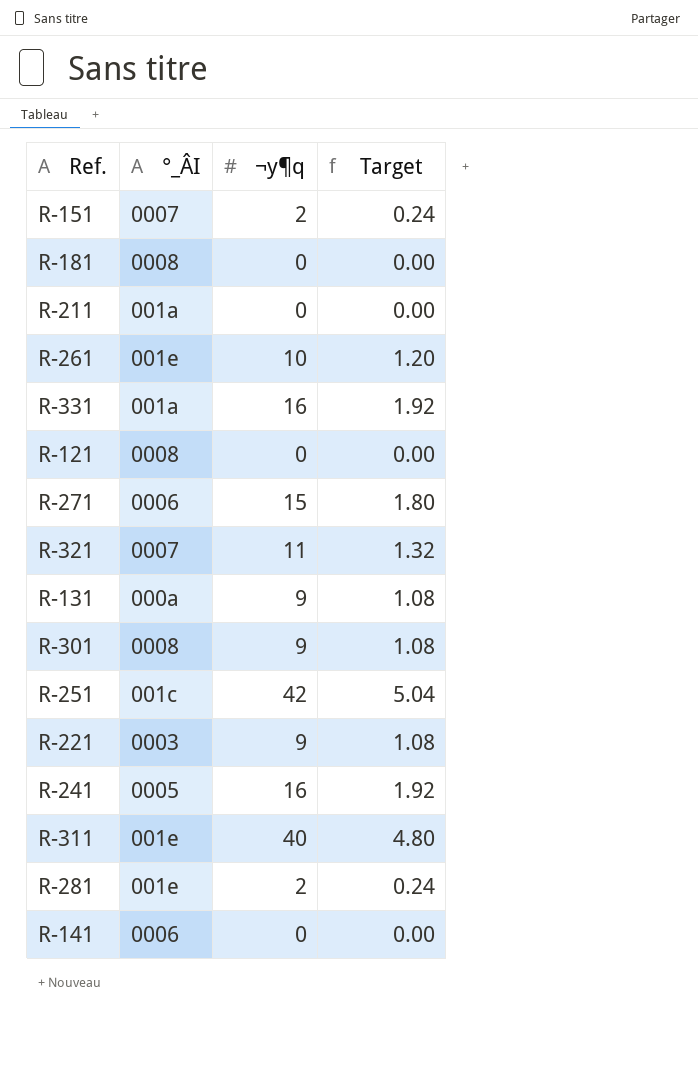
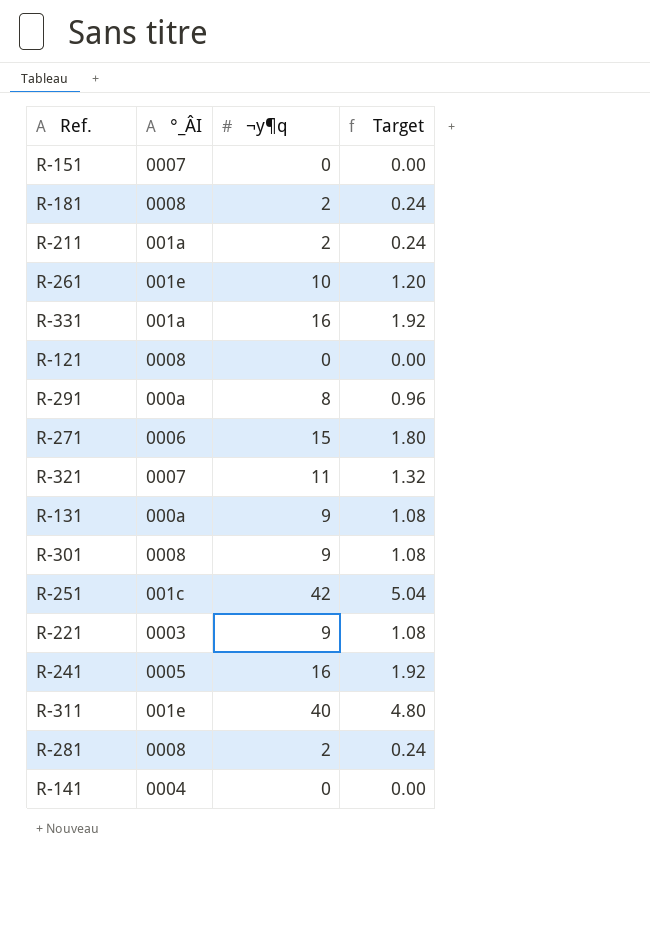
R-151 | ¬y¶q: 2 -> 0
R-151 | Target: 0.24 -> 0.00
R-181 | ¬y¶q: 0 -> 2
R-181 | Target: 0.00 -> 0.24
R-211 | ¬y¶q: 0 -> 2
R-211 | Target: 0.00 -> 0.24
row R-291: none -> 000a | 8 | 0.96
R-281 | °_ÂI: 001e -> 0008
R-141 | °_ÂI: 0006 -> 0004

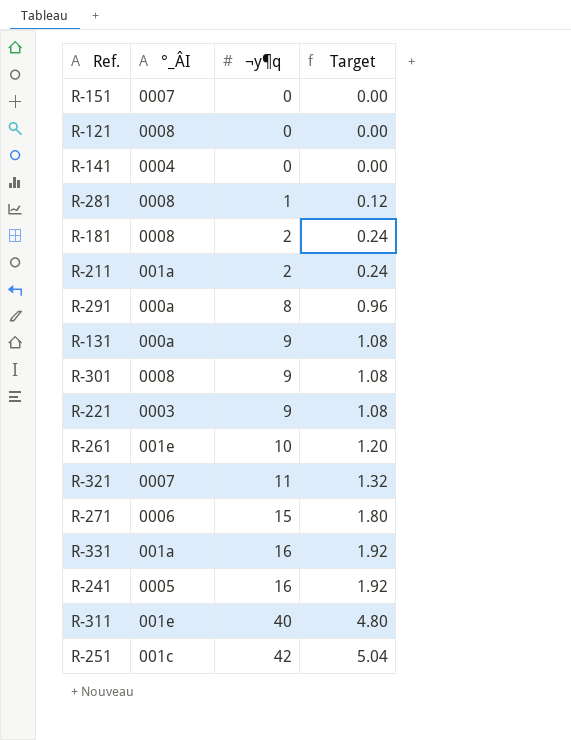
row order: none -> ¬y¶q ascending
R-281 | ¬y¶q: 2 -> 1
R-281 | Target: 0.24 -> 0.12

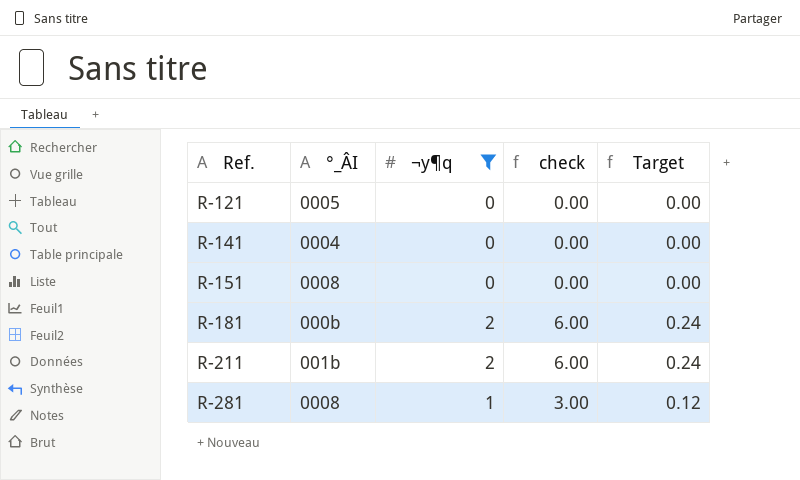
filter: none -> ¬y¶q <= 2
row order: ¬y¶q ascending -> Ref. ascending
column check | formula: none -> [¬y¶q] * 3
R-121 | °_ÂI: 0008 -> 0005
R-151 | °_ÂI: 0007 -> 0008
R-181 | °_ÂI: 0008 -> 000b
R-211 | °_ÂI: 001a -> 001b

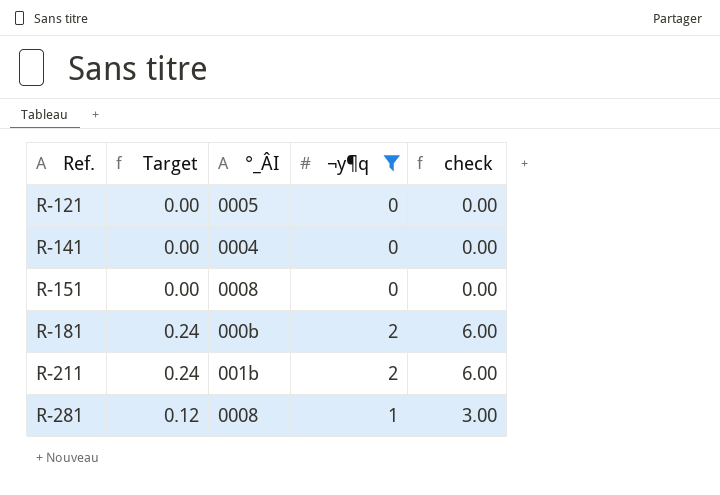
column Target | position: 5 -> 2

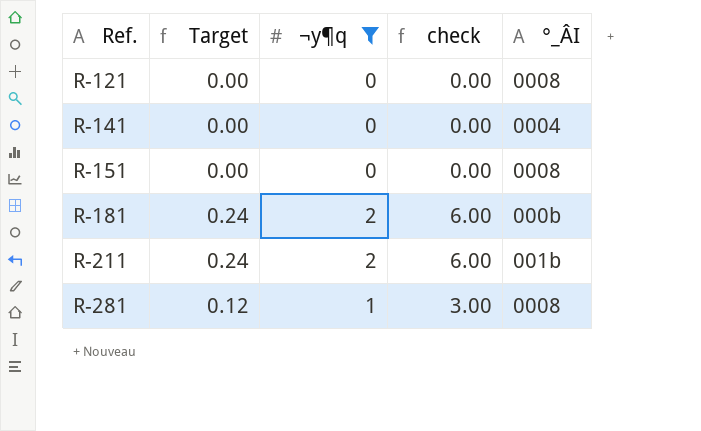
column °_ÂI | position: 3 -> 5
R-121 | °_ÂI: 0005 -> 0008

